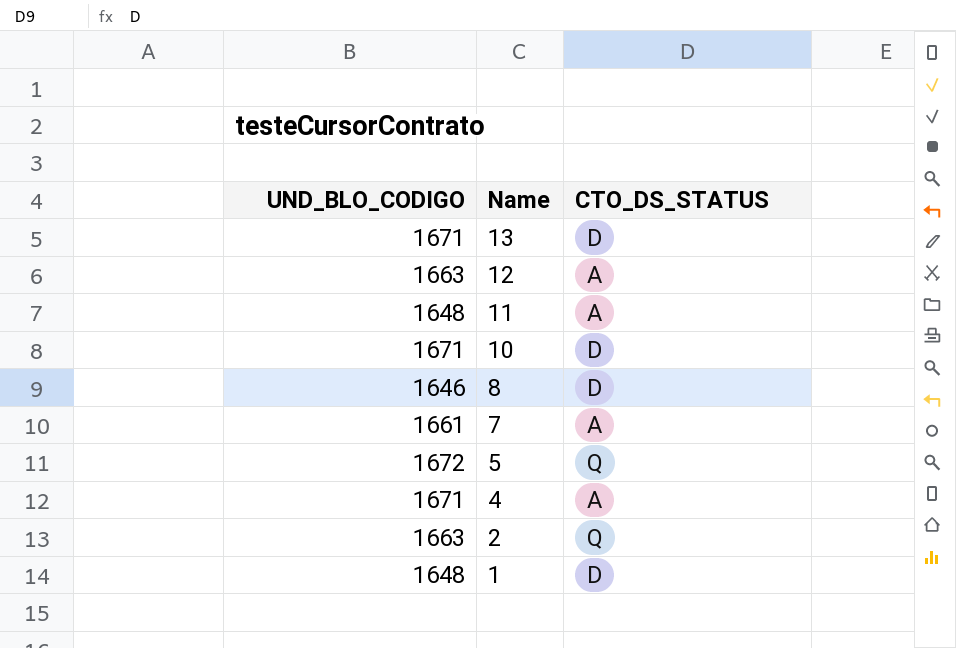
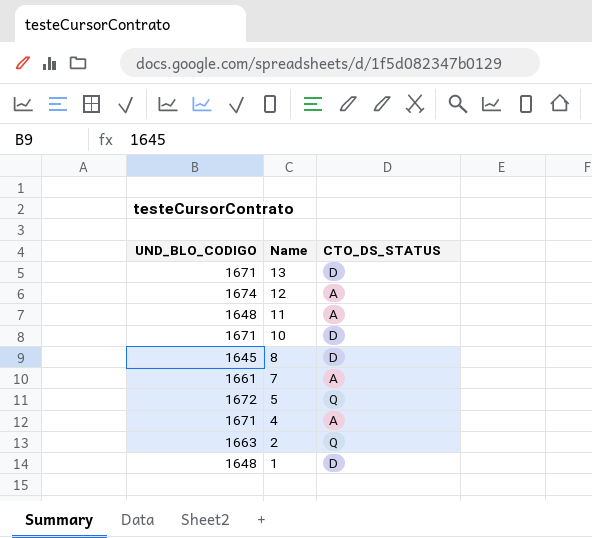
12 | UND_BLO_CODIGO: 1663 -> 1674
8 | UND_BLO_CODIGO: 1646 -> 1645

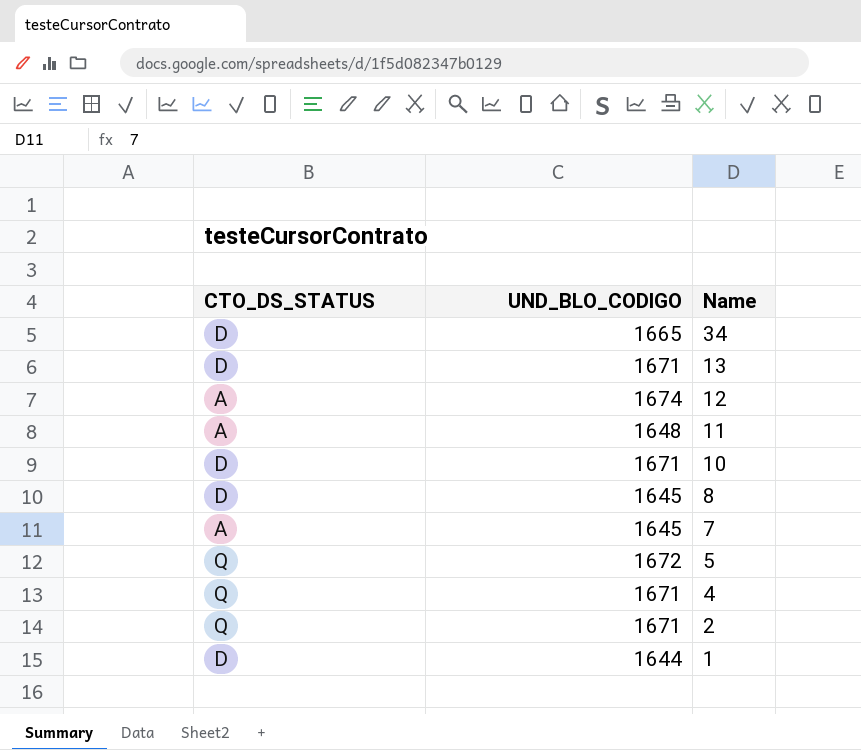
column CTO_DS_STATUS | position: 3 -> 1
row 34: none -> D | 1665
7 | UND_BLO_CODIGO: 1661 -> 1645
4 | CTO_DS_STATUS: A -> Q
2 | UND_BLO_CODIGO: 1663 -> 1671
1 | UND_BLO_CODIGO: 1648 -> 1644

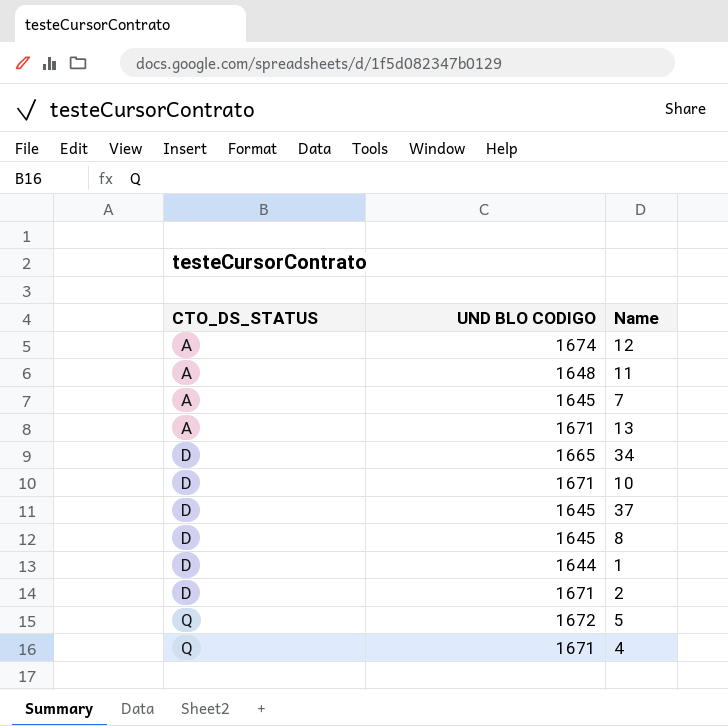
row order: Name descending -> CTO_DS_STATUS ascending
column name: UND_BLO_CODIGO -> UND BLO CODIGO
13 | CTO_DS_STATUS: D -> A
row 37: none -> D | 1645
2 | CTO_DS_STATUS: Q -> D

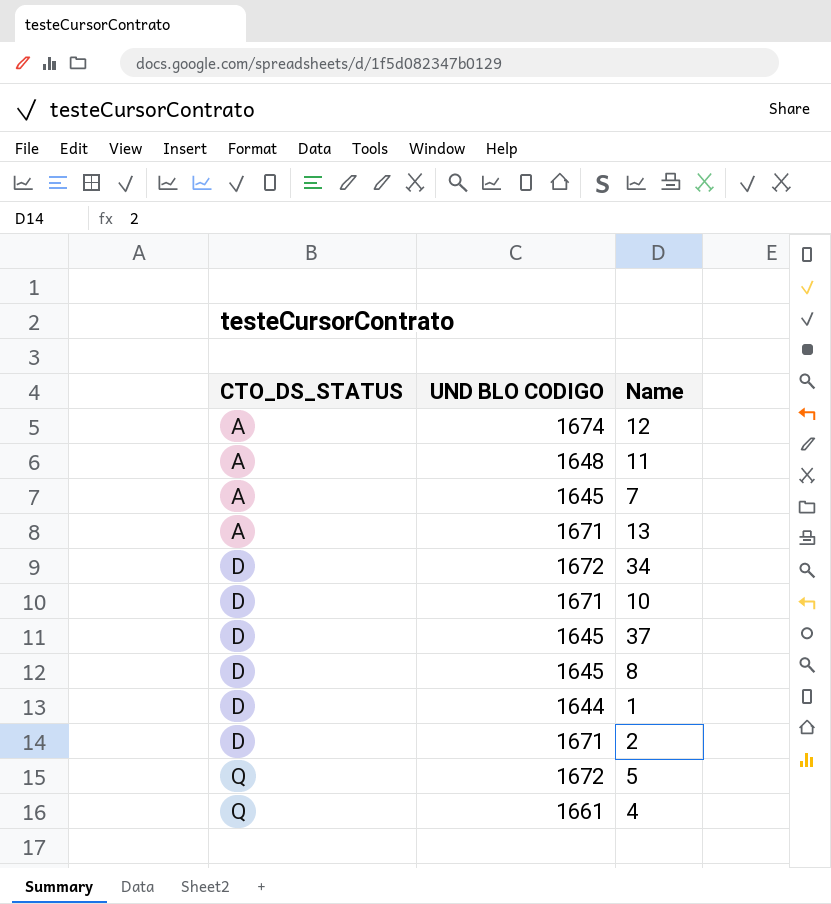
34 | UND BLO CODIGO: 1665 -> 1672
4 | UND BLO CODIGO: 1671 -> 1661

